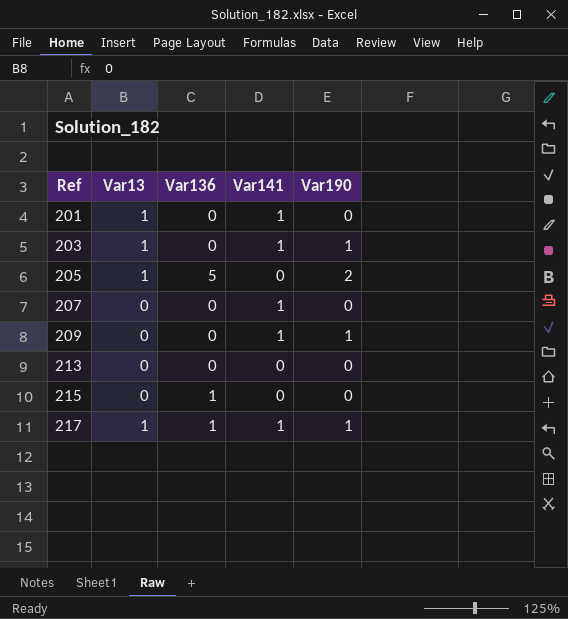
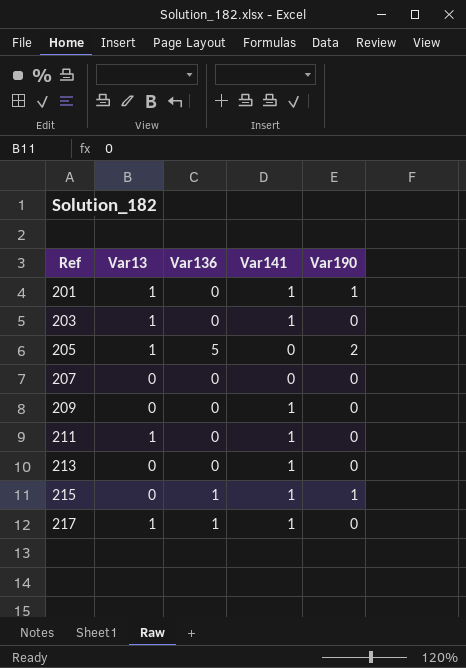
201 | Var190: 0 -> 1
203 | Var190: 1 -> 0
207 | Var141: 1 -> 0
209 | Var190: 1 -> 0
row 211: none -> 1 | 0 | 1 | 0
213 | Var141: 0 -> 1
215 | Var141: 0 -> 1
215 | Var190: 0 -> 1
217 | Var190: 1 -> 0

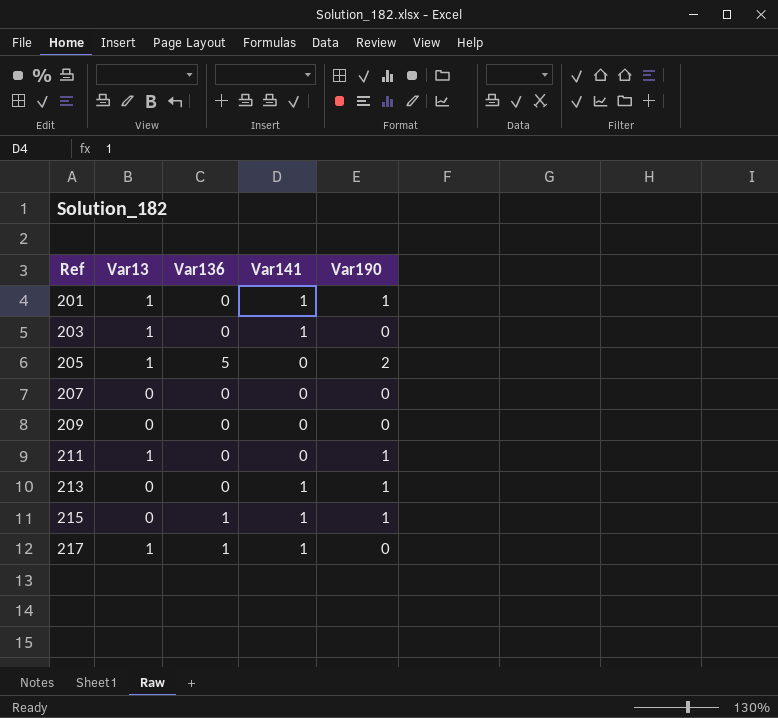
209 | Var141: 1 -> 0
211 | Var141: 1 -> 0
211 | Var190: 0 -> 1
213 | Var190: 0 -> 1

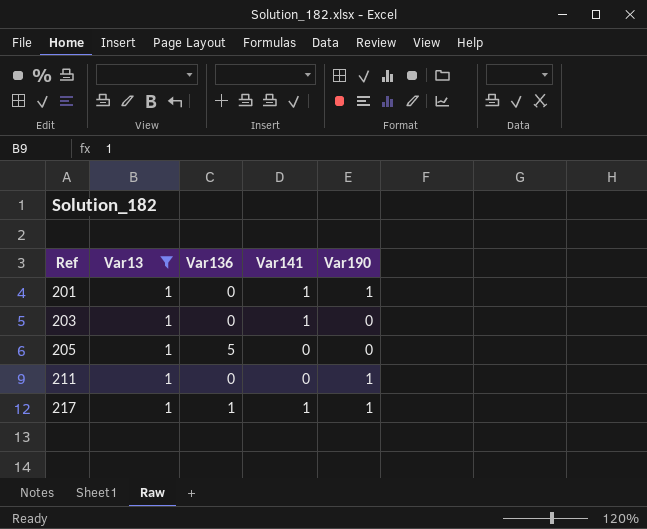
filter: none -> Var13 = 1
205 | Var190: 2 -> 0
217 | Var190: 0 -> 1

